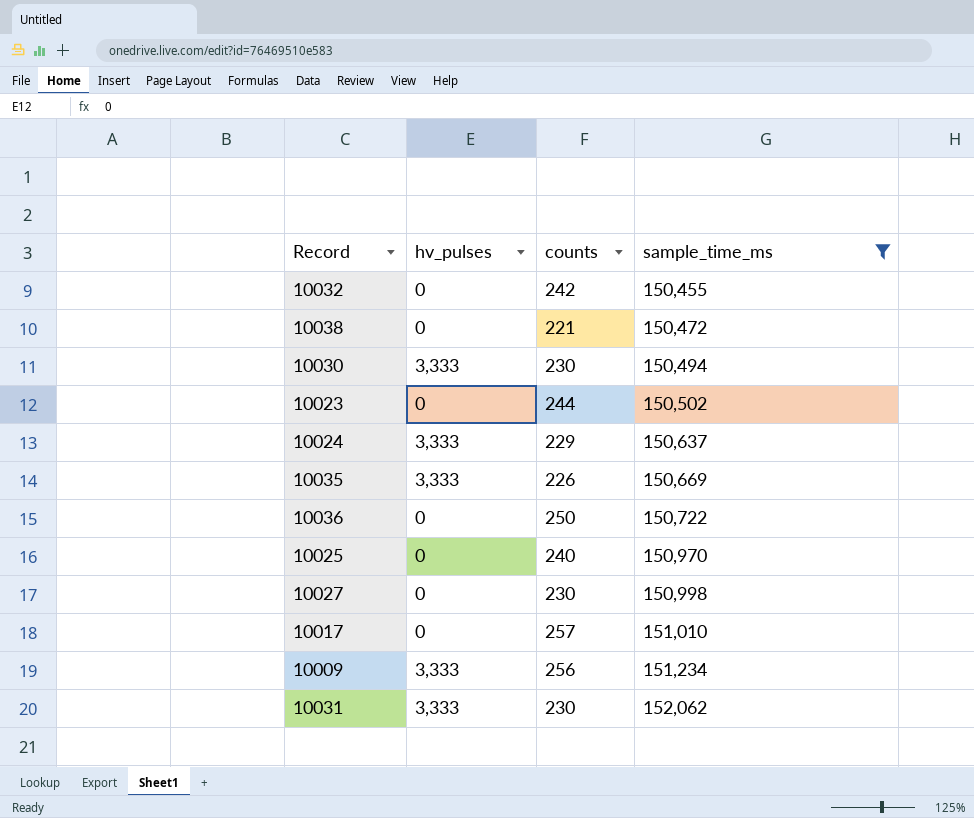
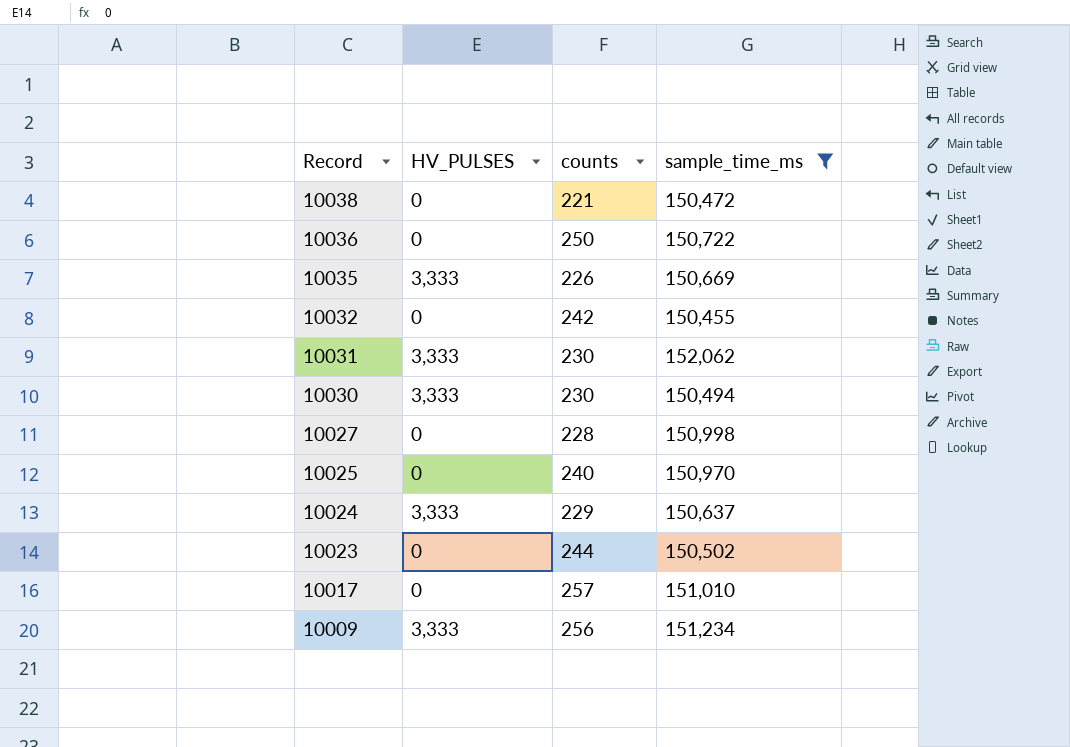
row order: sample_time_ms ascending -> Record descending
column name: hv_pulses -> HV_PULSES
10027 | counts: 230 -> 228

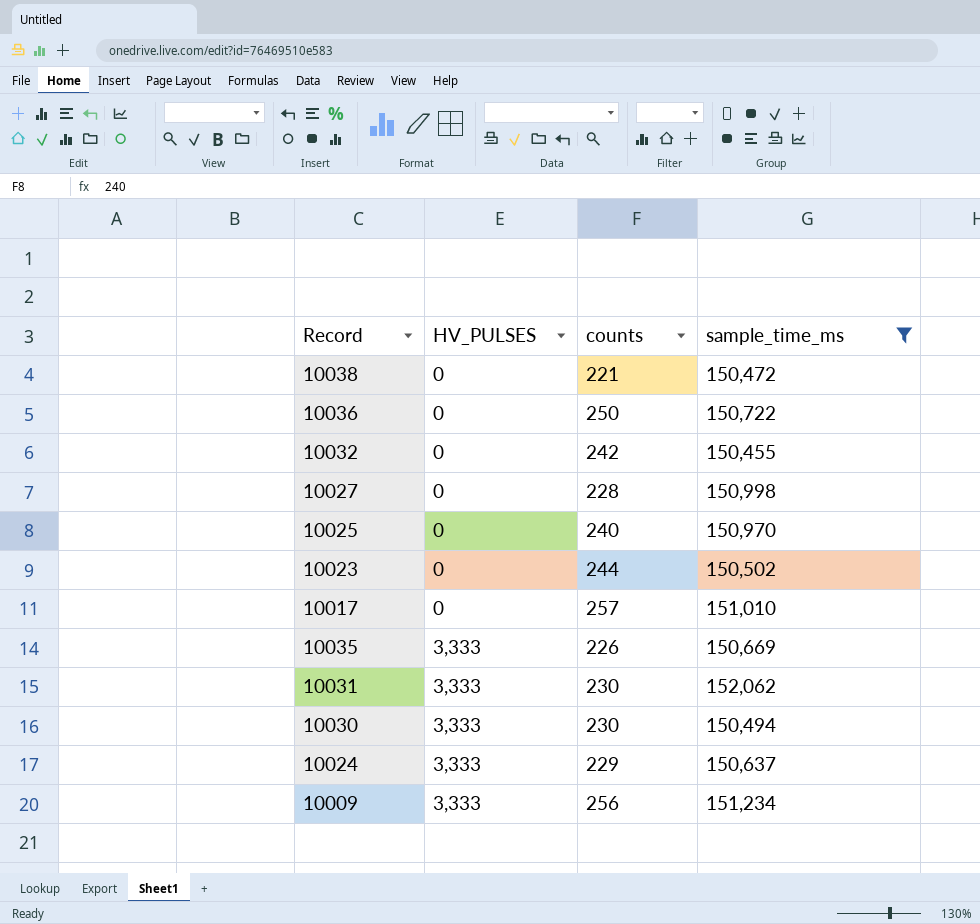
row order: Record descending -> HV_PULSES ascending

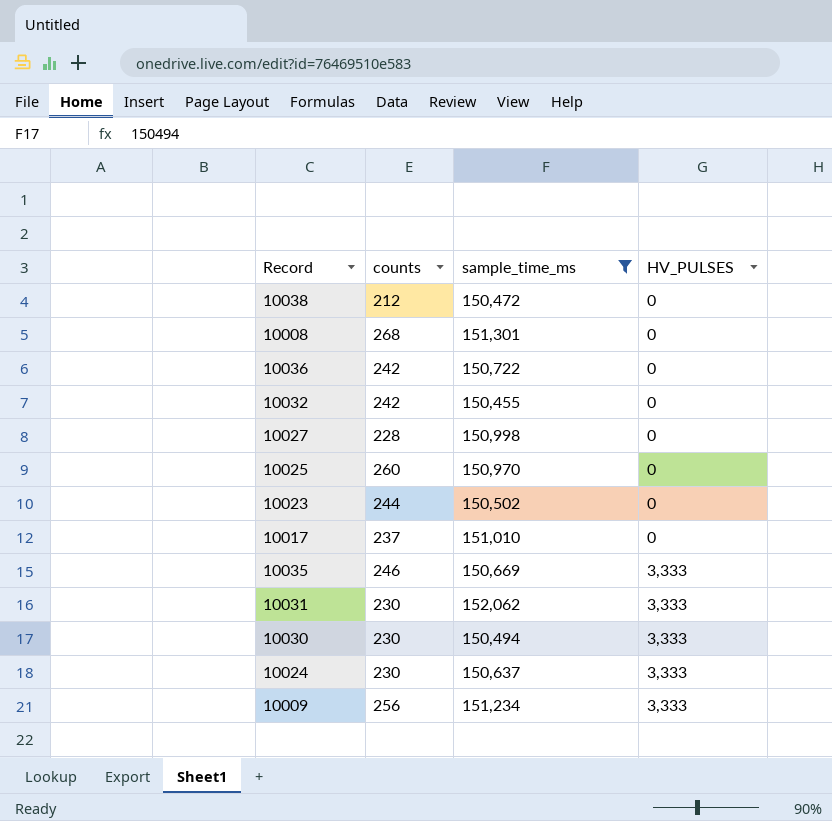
column HV_PULSES | position: 2 -> 4
10038 | counts: 221 -> 212
row 10008: none -> 268 | 151,301 | 0
10036 | counts: 250 -> 242
10025 | counts: 240 -> 260
10017 | counts: 257 -> 237
10035 | counts: 226 -> 246
10024 | counts: 229 -> 230

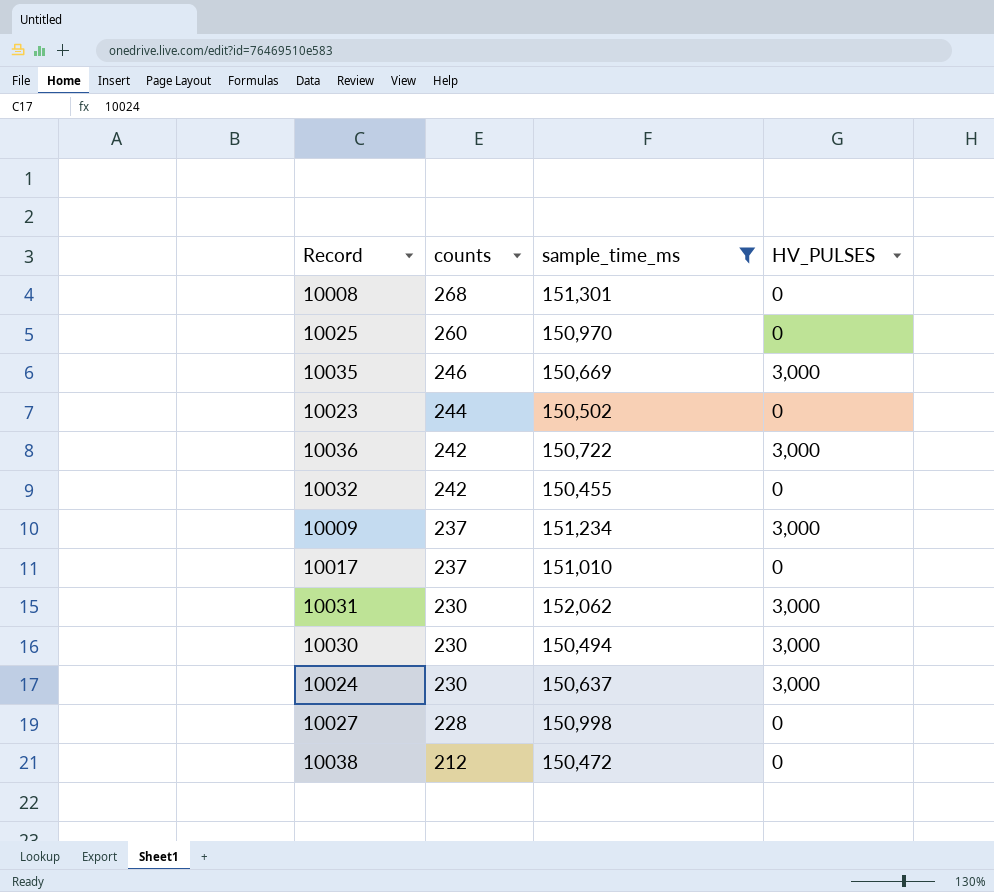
row order: HV_PULSES ascending -> counts descending
10035 | HV_PULSES: 3,333 -> 3,000
10036 | HV_PULSES: 0 -> 3,000
10009 | counts: 256 -> 237
10009 | HV_PULSES: 3,333 -> 3,000
10031 | HV_PULSES: 3,333 -> 3,000
10030 | HV_PULSES: 3,333 -> 3,000
10024 | HV_PULSES: 3,333 -> 3,000

